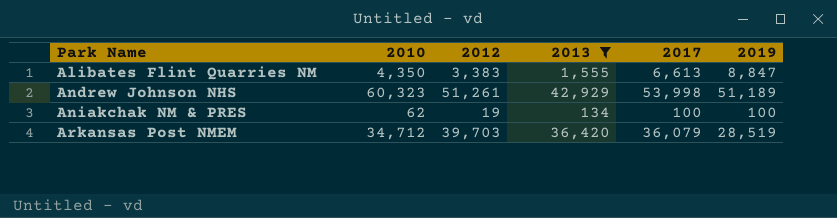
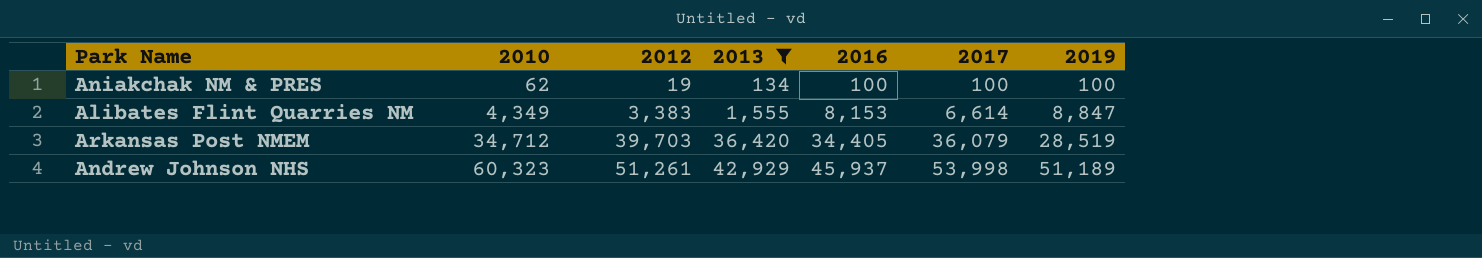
row order: Park Name ascending -> 2010 ascending
column 2016 | position: none -> 5
Alibates Flint Quarries NM | 2010: 4,350 -> 4,349
Alibates Flint Quarries NM | 2017: 6,613 -> 6,614

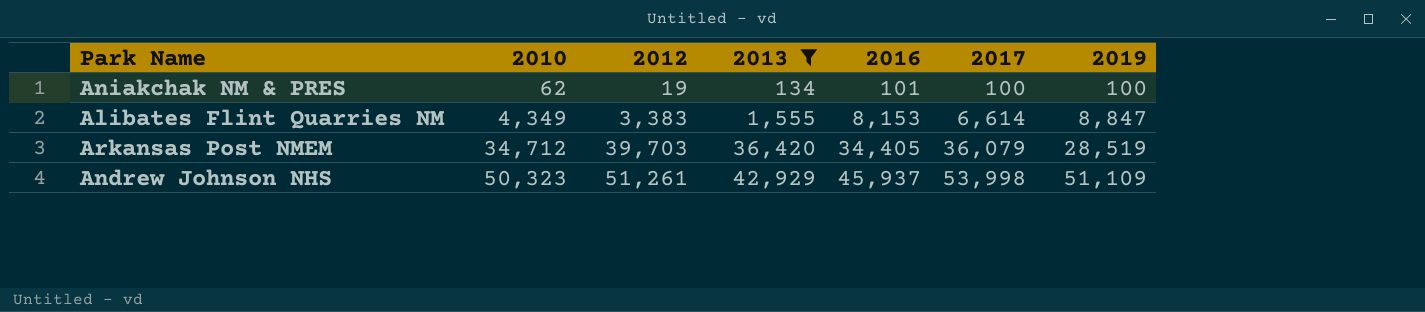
Aniakchak NM & PRES | 2016: 100 -> 101
Andrew Johnson NHS | 2010: 60,323 -> 50,323
Andrew Johnson NHS | 2019: 51,189 -> 51,109

